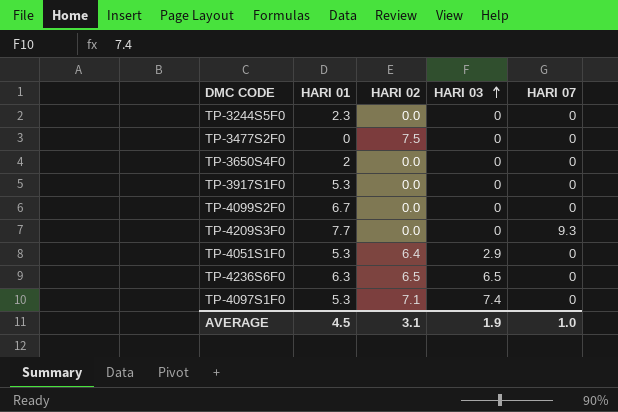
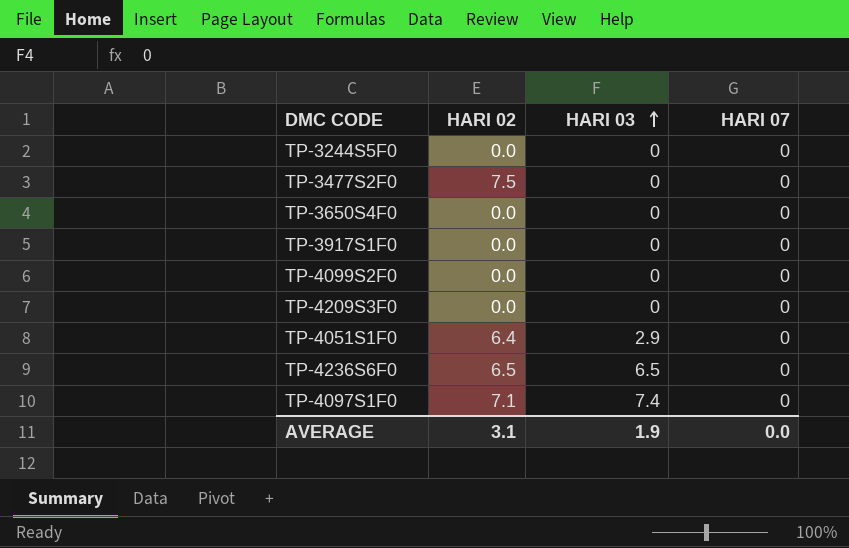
column HARI 01 | position: 2 -> none
TP-4209S3F0 | HARI 07: 9.3 -> 0
AVERAGE | HARI 07: 1.0 -> 0.0

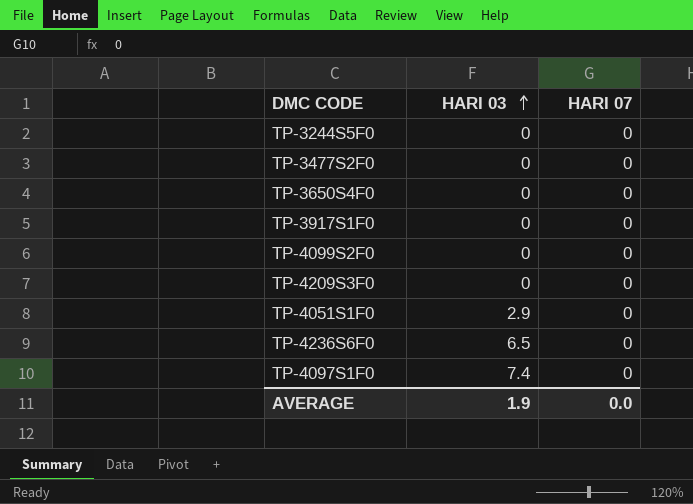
column HARI 02 | position: 2 -> none

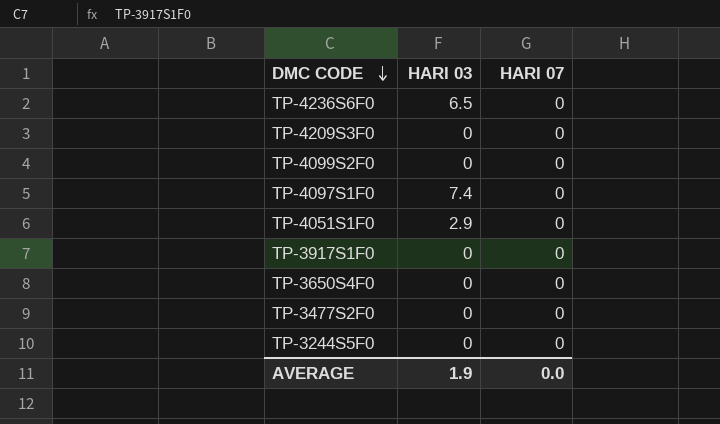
row order: HARI 03 ascending -> DMC CODE descending

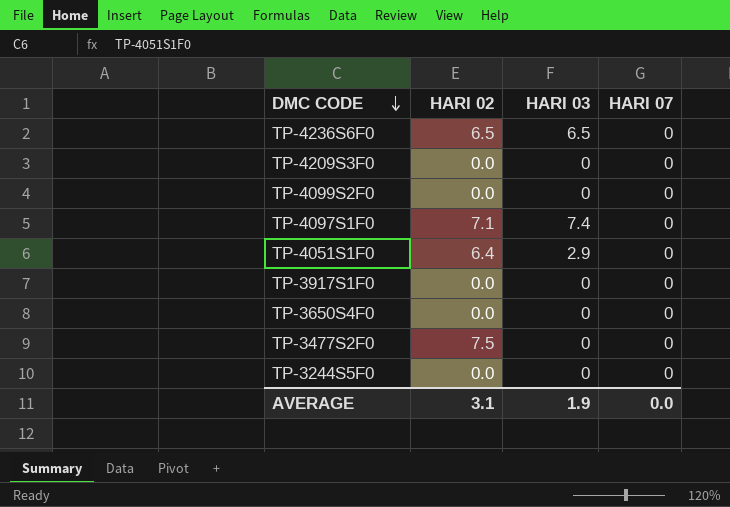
column HARI 02 | position: none -> 2

